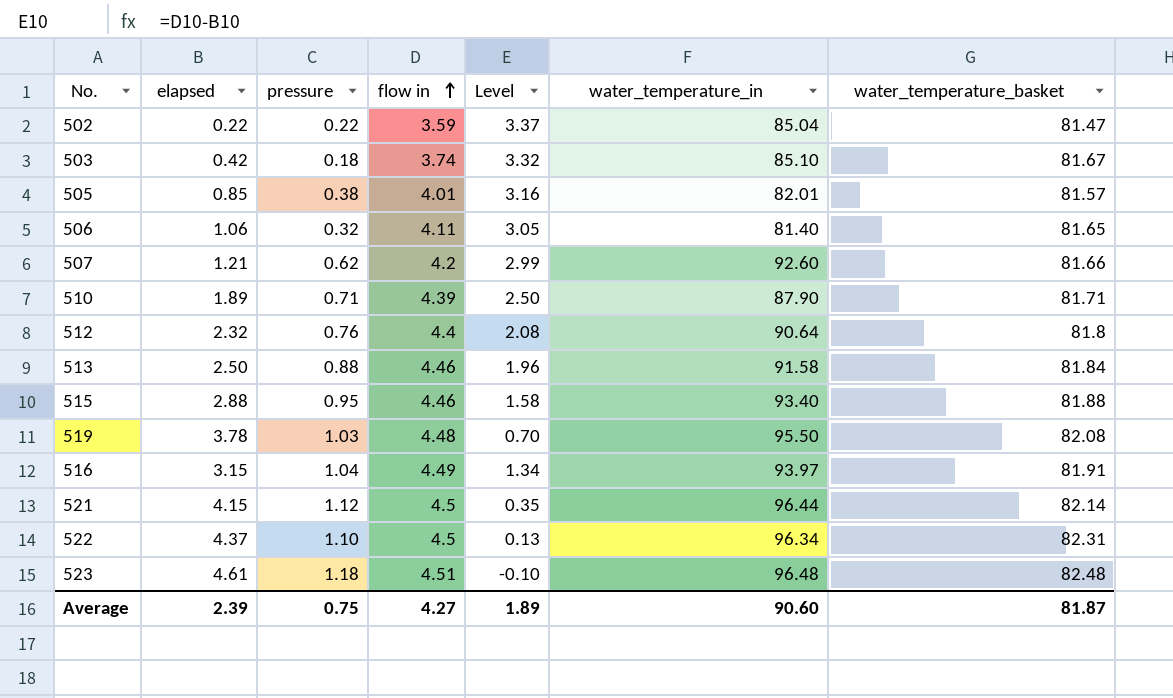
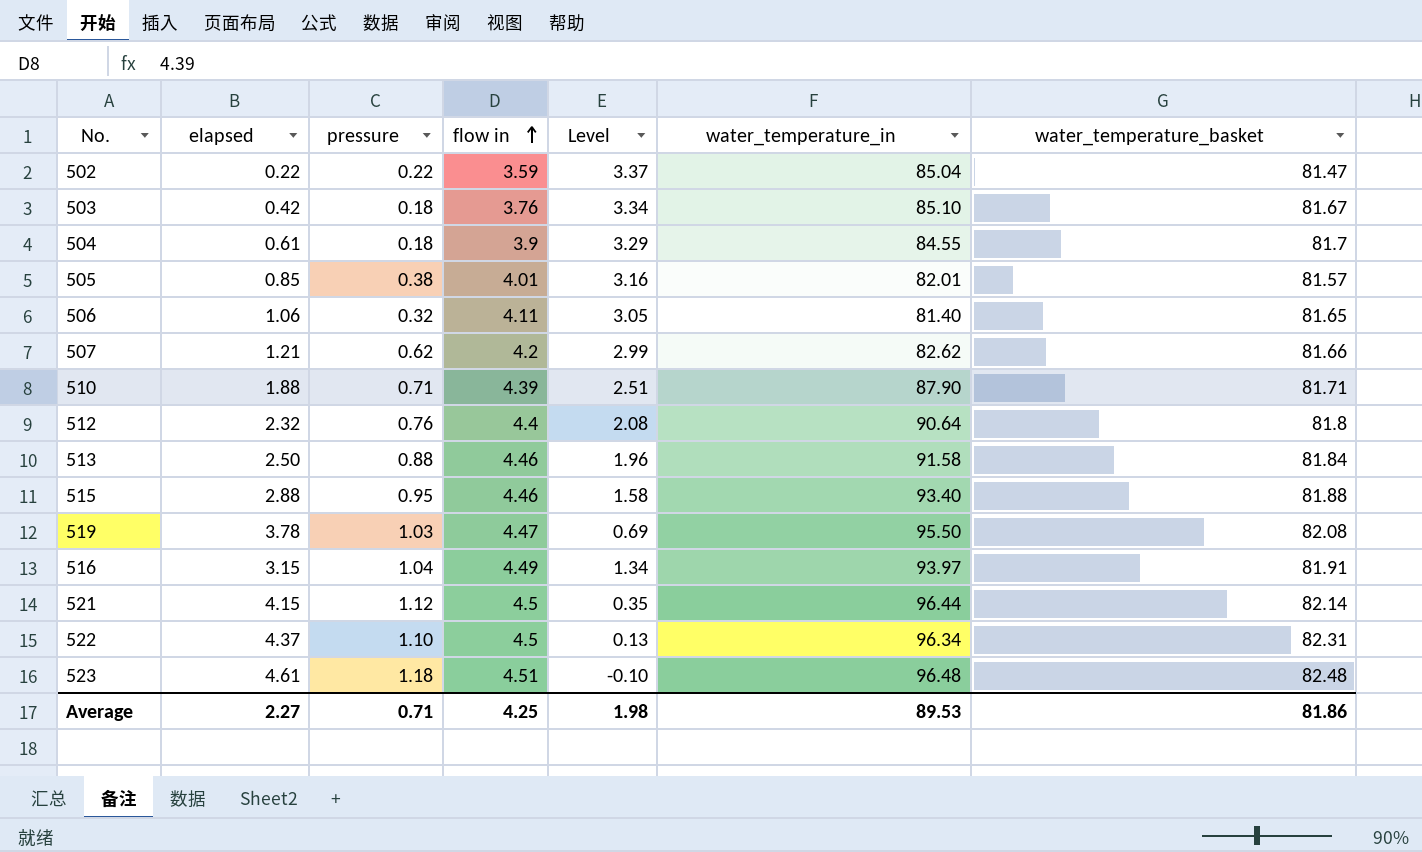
503 | flow in: 3.74 -> 3.76
503 | Level: 3.32 -> 3.34
row 504: none -> 0.61 | 0.18 | 3.9 | 3.29 | 84.55 | 81.7
507 | water_temperature_in: 92.60 -> 82.62
510 | elapsed: 1.89 -> 1.88
510 | Level: 2.50 -> 2.51
519 | flow in: 4.48 -> 4.47
519 | Level: 0.70 -> 0.69
Average | elapsed: 2.39 -> 2.27
Average | pressure: 0.75 -> 0.71
Average | flow in: 4.27 -> 4.25
Average | Level: 1.89 -> 1.98
Average | water_temperature_in: 90.60 -> 89.53
Average | water_temperature_basket: 81.87 -> 81.86

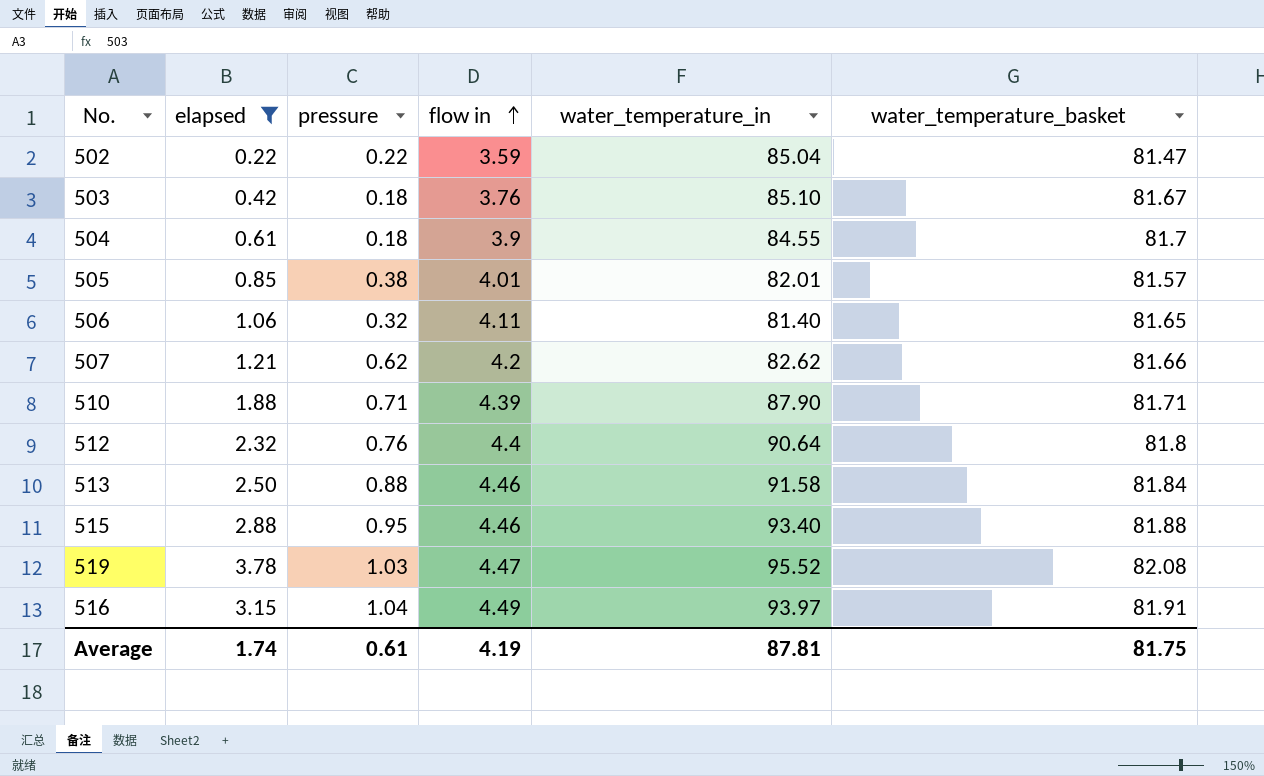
filter: none -> elapsed <= 3.78
column Level | formula: [flow in] - [elapsed] -> none
519 | water_temperature_in: 95.50 -> 95.52
Average | elapsed: 2.27 -> 1.74
Average | pressure: 0.71 -> 0.61
Average | flow in: 4.25 -> 4.19
Average | water_temperature_in: 89.53 -> 87.81
Average | water_temperature_basket: 81.86 -> 81.75

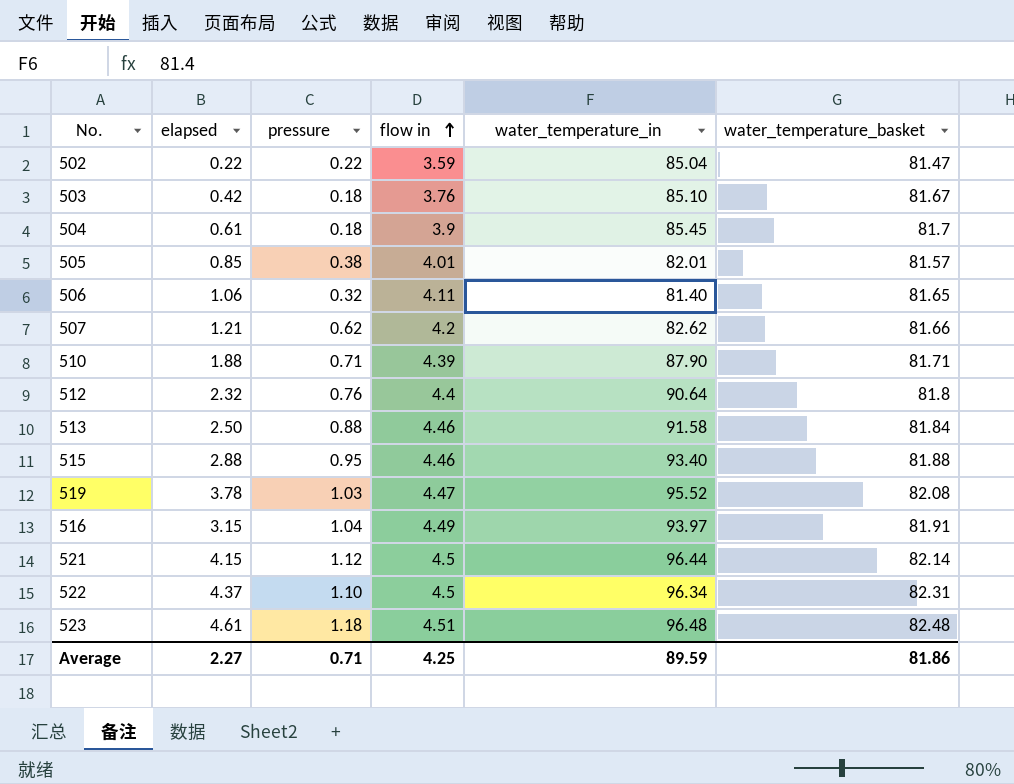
filter: elapsed <= 3.78 -> none
504 | water_temperature_in: 84.55 -> 85.45
Average | elapsed: 1.74 -> 2.27
Average | pressure: 0.61 -> 0.71
Average | flow in: 4.19 -> 4.25
Average | water_temperature_in: 87.81 -> 89.59
Average | water_temperature_basket: 81.75 -> 81.86

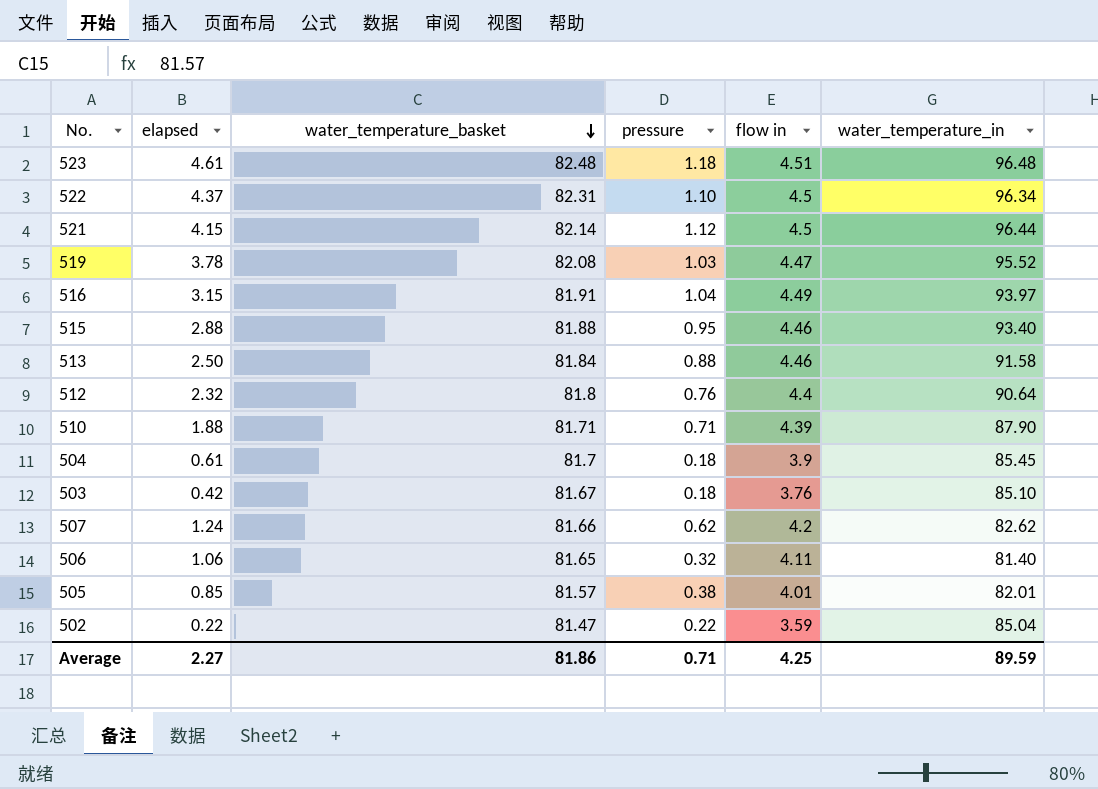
row order: flow in ascending -> water_temperature_basket descending
column water_temperature_basket | position: 6 -> 3
507 | elapsed: 1.21 -> 1.24

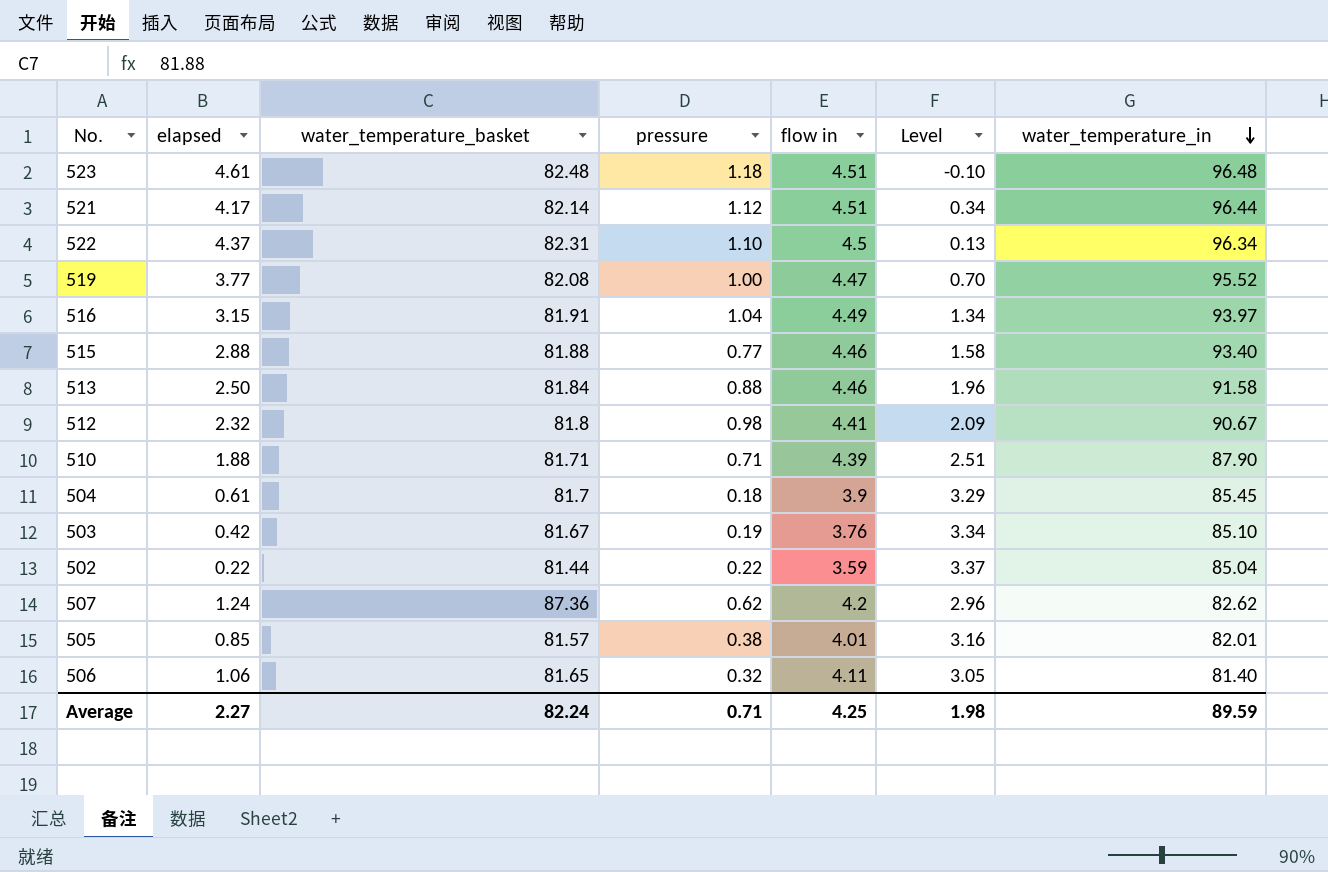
row order: water_temperature_basket descending -> water_temperature_in descending
column Level | formula: none -> [flow in] - [elapsed]
521 | elapsed: 4.15 -> 4.17
521 | flow in: 4.5 -> 4.51
519 | elapsed: 3.78 -> 3.77
519 | pressure: 1.03 -> 1.00
515 | pressure: 0.95 -> 0.77
512 | pressure: 0.76 -> 0.98
512 | flow in: 4.4 -> 4.41
512 | water_temperature_in: 90.64 -> 90.67
503 | pressure: 0.18 -> 0.19
502 | water_temperature_basket: 81.47 -> 81.44
507 | water_temperature_basket: 81.66 -> 87.36
Average | water_temperature_basket: 81.86 -> 82.24

